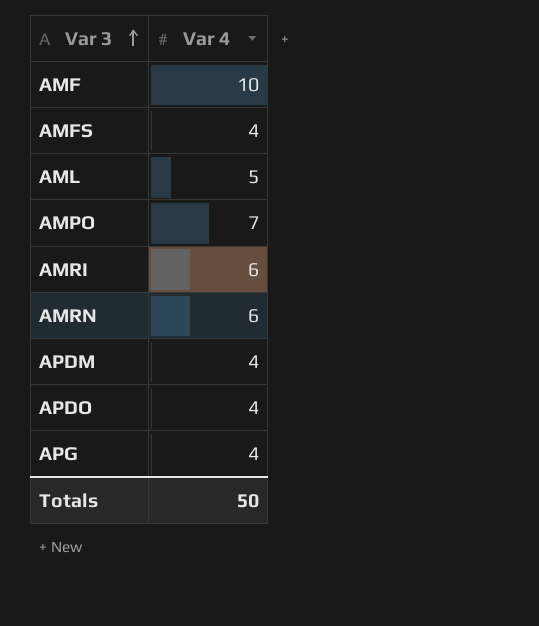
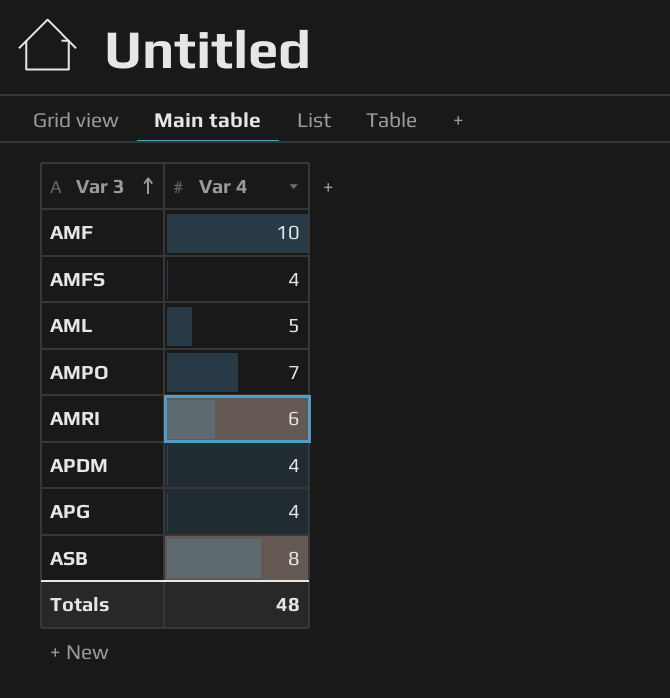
row AMRN: 6 -> none
row APDO: 4 -> none
row ASB: none -> 8
Totals | Var 4: 50 -> 48

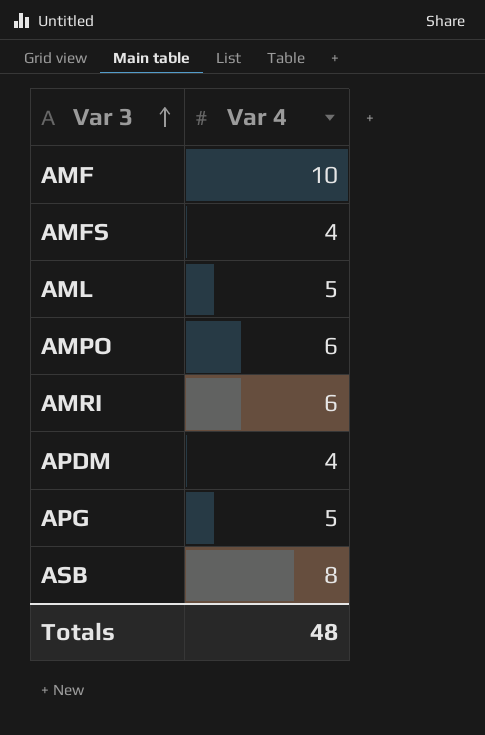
AMPO | Var 4: 7 -> 6
APG | Var 4: 4 -> 5

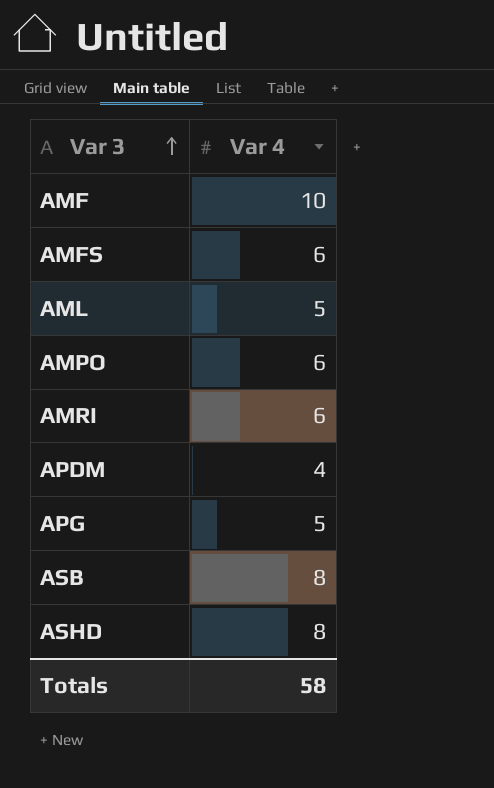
AMFS | Var 4: 4 -> 6
row ASHD: none -> 8
Totals | Var 4: 48 -> 58

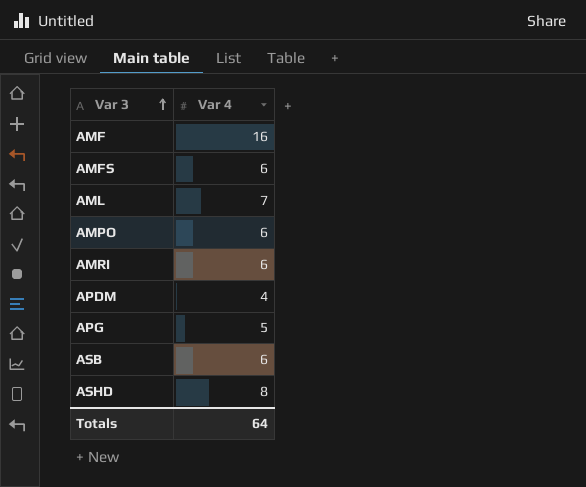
AMF | Var 4: 10 -> 16
AML | Var 4: 5 -> 7
ASB | Var 4: 8 -> 6
Totals | Var 4: 58 -> 64

